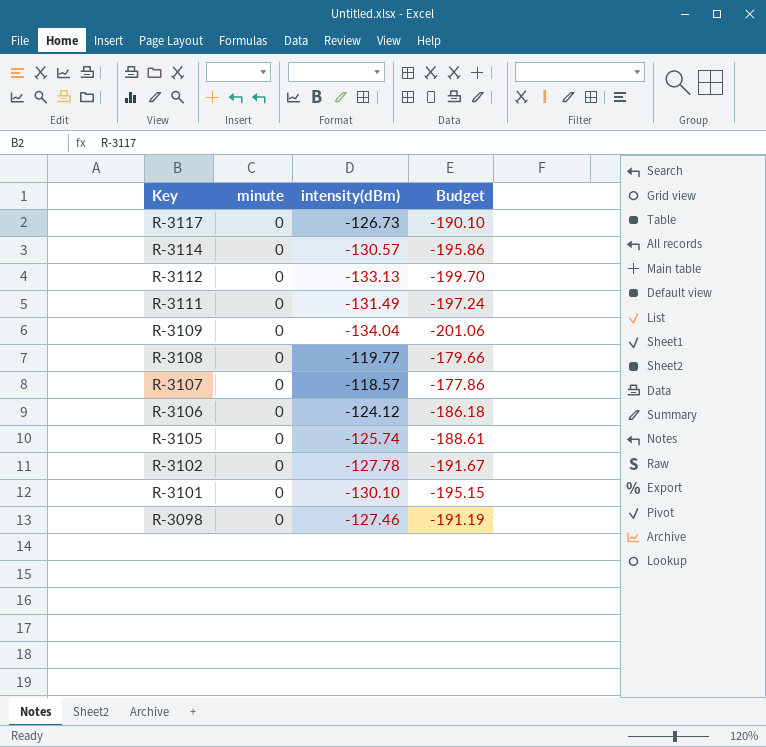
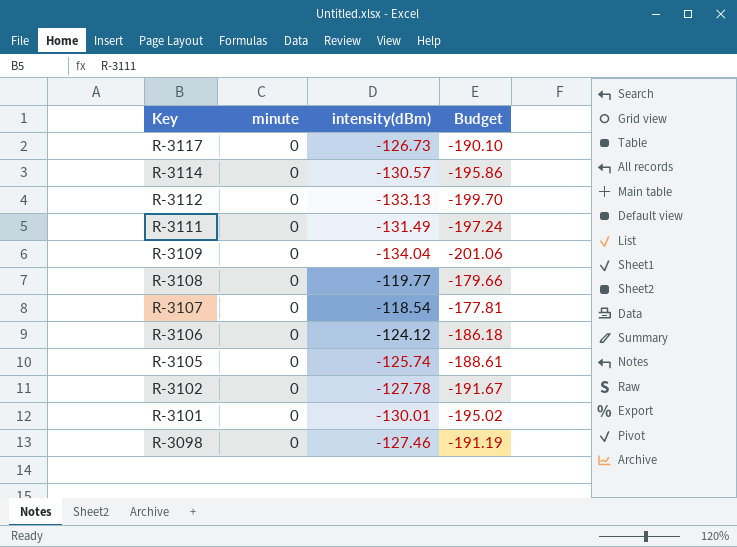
R-3107 | intensity(dBm): -118.57 -> -118.54
R-3107 | Budget: -177.86 -> -177.81
R-3101 | intensity(dBm): -130.10 -> -130.01
R-3101 | Budget: -195.15 -> -195.02

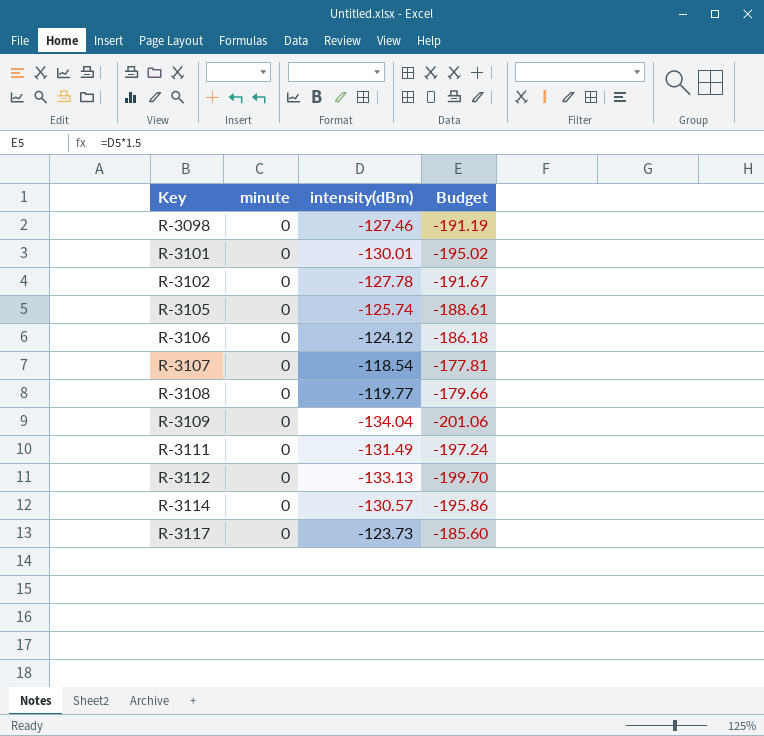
row order: Key descending -> Key ascending
R-3117 | intensity(dBm): -126.73 -> -123.73
R-3117 | Budget: -190.10 -> -185.60

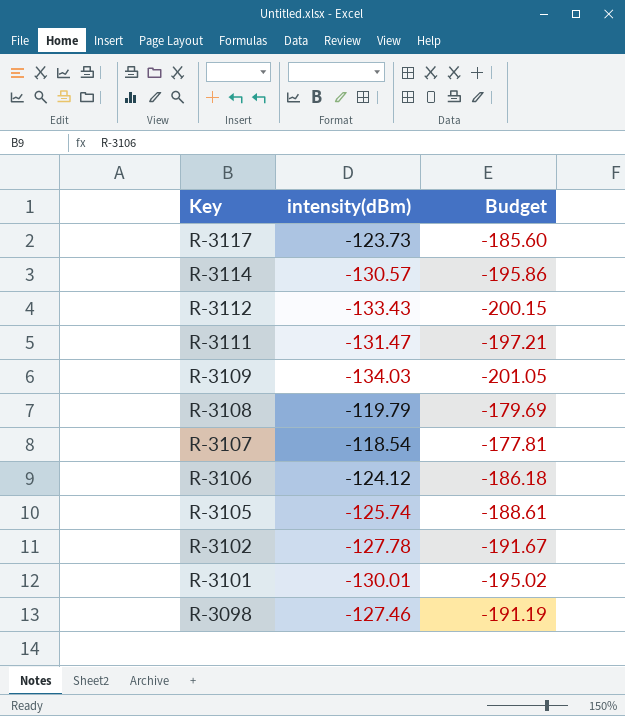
row order: Key ascending -> Key descending
column minute | position: 2 -> none
R-3112 | intensity(dBm): -133.13 -> -133.43
R-3112 | Budget: -199.70 -> -200.15
R-3111 | intensity(dBm): -131.49 -> -131.47
R-3111 | Budget: -197.24 -> -197.21
R-3109 | intensity(dBm): -134.04 -> -134.03
R-3109 | Budget: -201.06 -> -201.05
R-3108 | intensity(dBm): -119.77 -> -119.79
R-3108 | Budget: -179.66 -> -179.69

